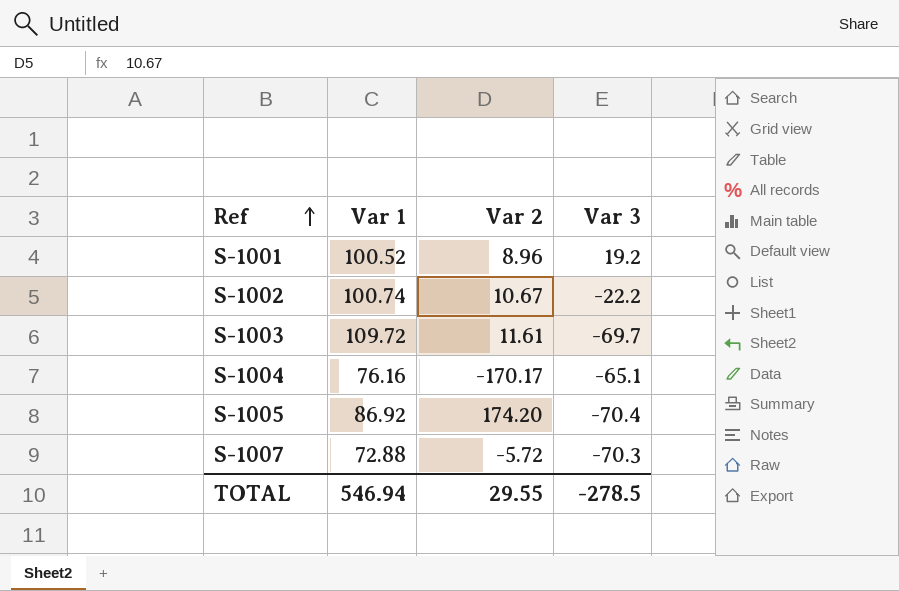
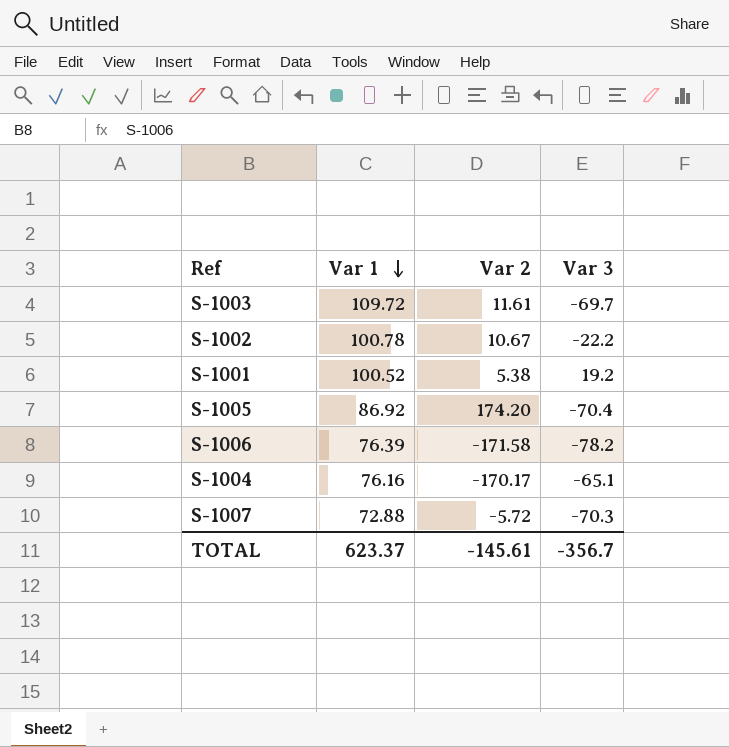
row order: Ref ascending -> Var 1 descending
S-1002 | Var 1: 100.74 -> 100.78
S-1001 | Var 2: 8.96 -> 5.38
row S-1006: none -> 76.39 | -171.58 | -78.2
TOTAL | Var 1: 546.94 -> 623.37
TOTAL | Var 2: 29.55 -> -145.61
TOTAL | Var 3: -278.5 -> -356.7

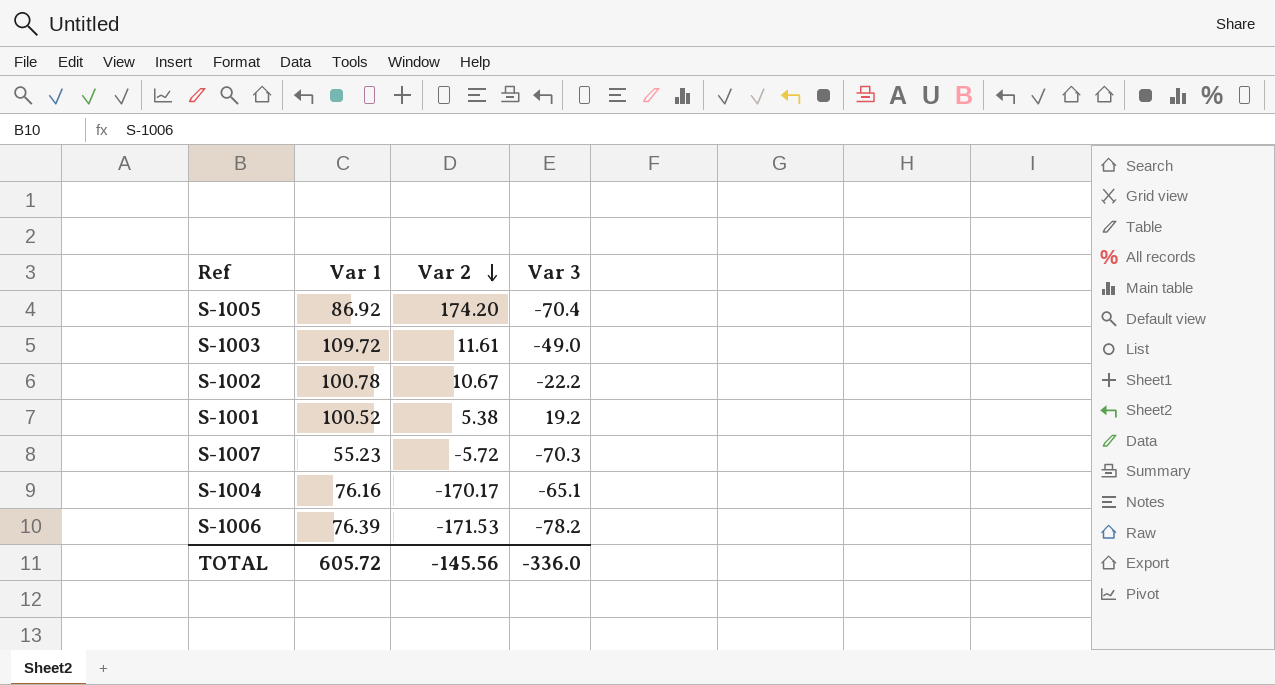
row order: Var 1 descending -> Var 2 descending
S-1003 | Var 3: -69.7 -> -49.0
S-1007 | Var 1: 72.88 -> 55.23
S-1006 | Var 2: -171.58 -> -171.53
TOTAL | Var 1: 623.37 -> 605.72
TOTAL | Var 2: -145.61 -> -145.56
TOTAL | Var 3: -356.7 -> -336.0

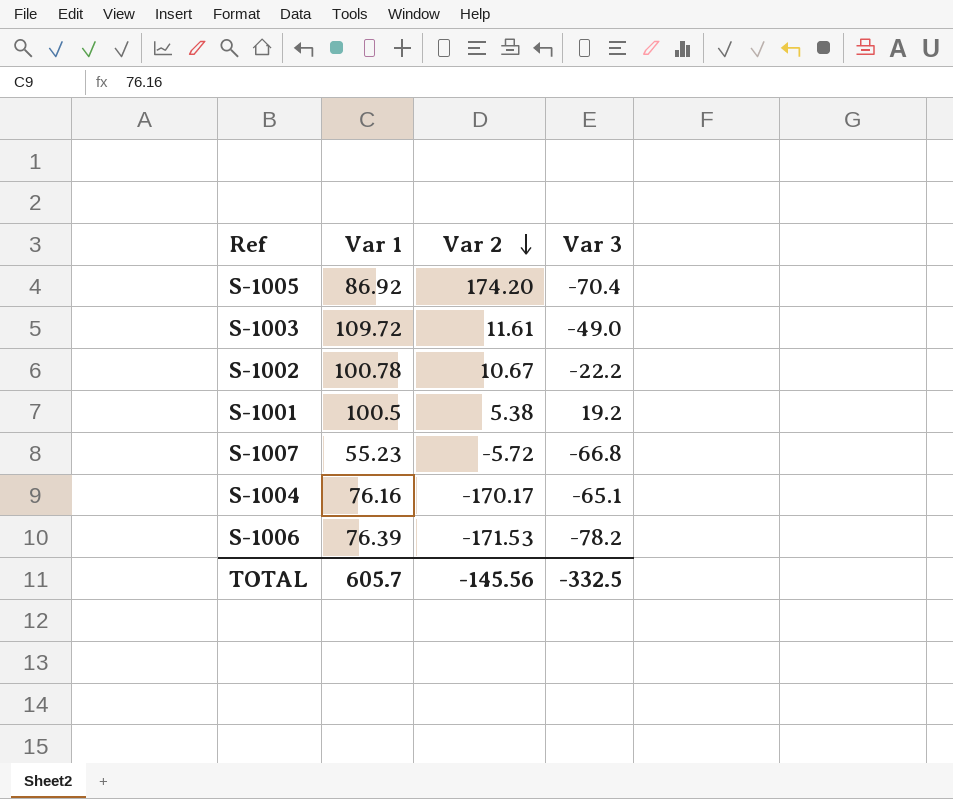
S-1001 | Var 1: 100.52 -> 100.5
S-1007 | Var 3: -70.3 -> -66.8
TOTAL | Var 1: 605.72 -> 605.7
TOTAL | Var 3: -336.0 -> -332.5

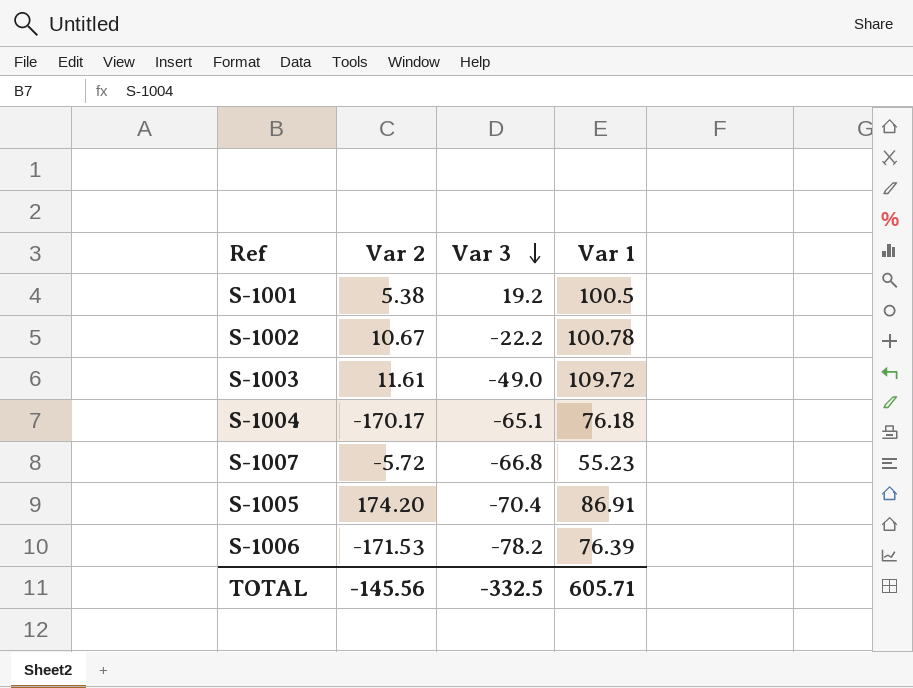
row order: Var 2 descending -> Var 3 descending
column Var 1 | position: 2 -> 4
S-1004 | Var 1: 76.16 -> 76.18
S-1005 | Var 1: 86.92 -> 86.91
TOTAL | Var 1: 605.7 -> 605.71

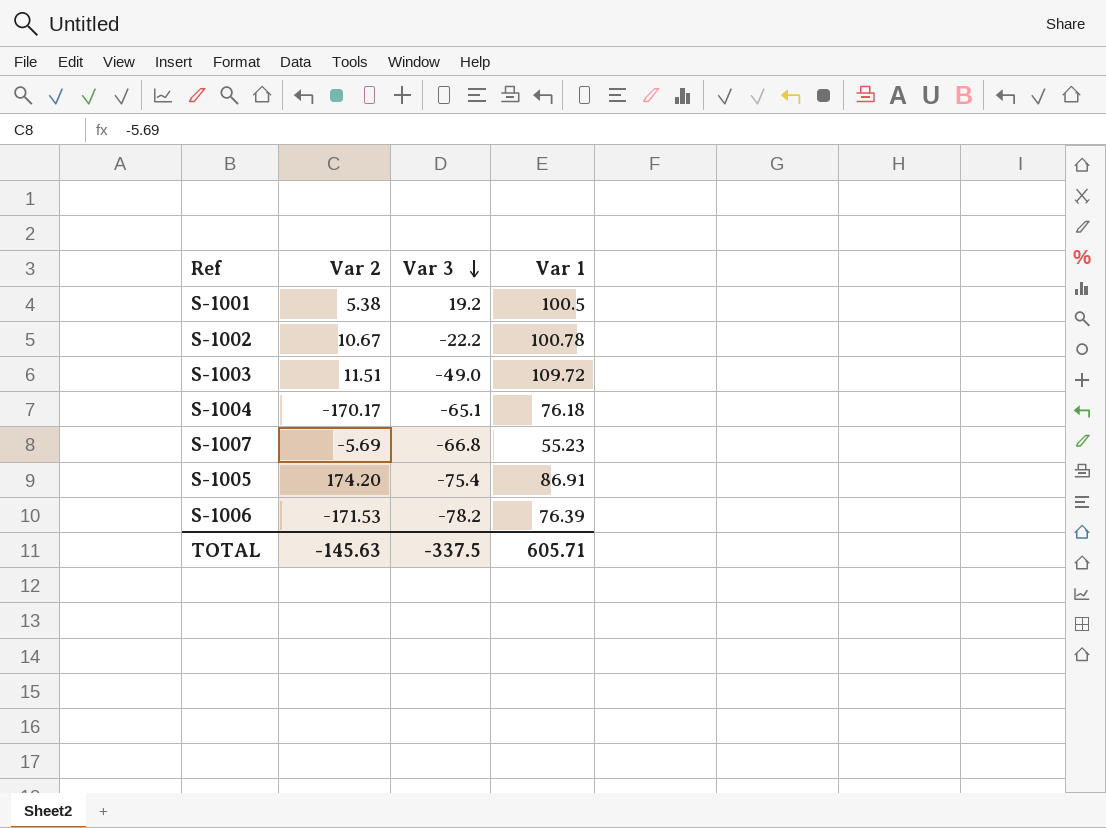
S-1003 | Var 2: 11.61 -> 11.51
S-1007 | Var 2: -5.72 -> -5.69
S-1005 | Var 3: -70.4 -> -75.4
TOTAL | Var 2: -145.56 -> -145.63
TOTAL | Var 3: -332.5 -> -337.5

